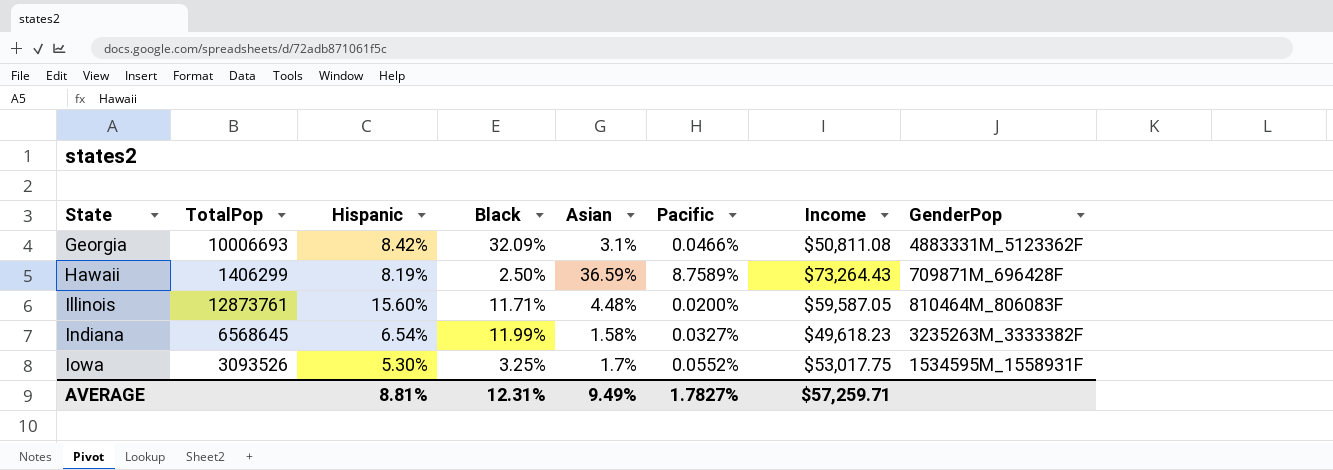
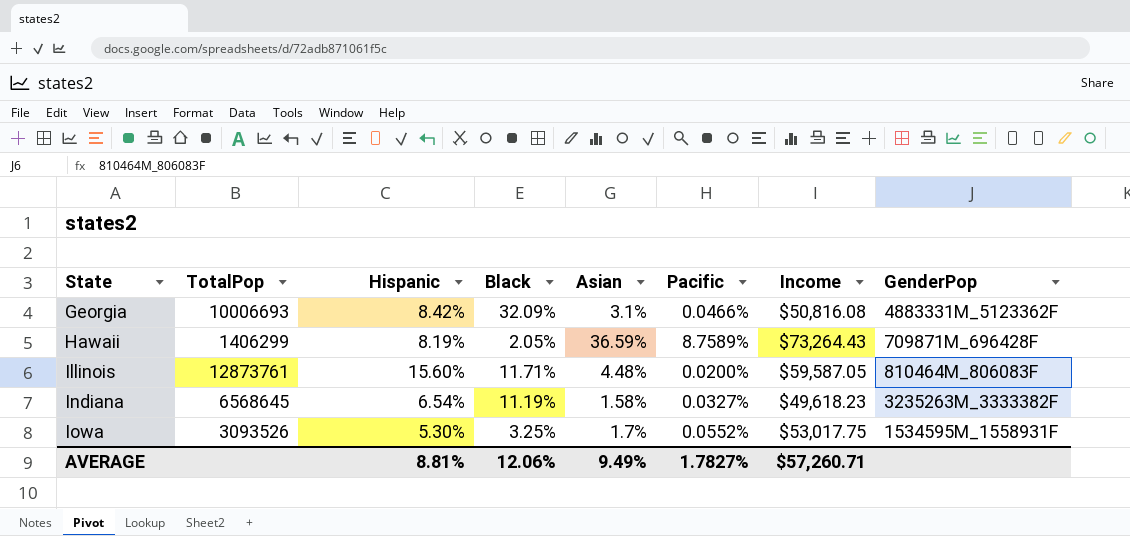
Georgia | Income: $50,811.08 -> $50,816.08
Hawaii | Black: 2.50% -> 2.05%
Indiana | Black: 11.99% -> 11.19%
AVERAGE | Black: 12.31% -> 12.06%
AVERAGE | Income: $57,259.71 -> $57,260.71

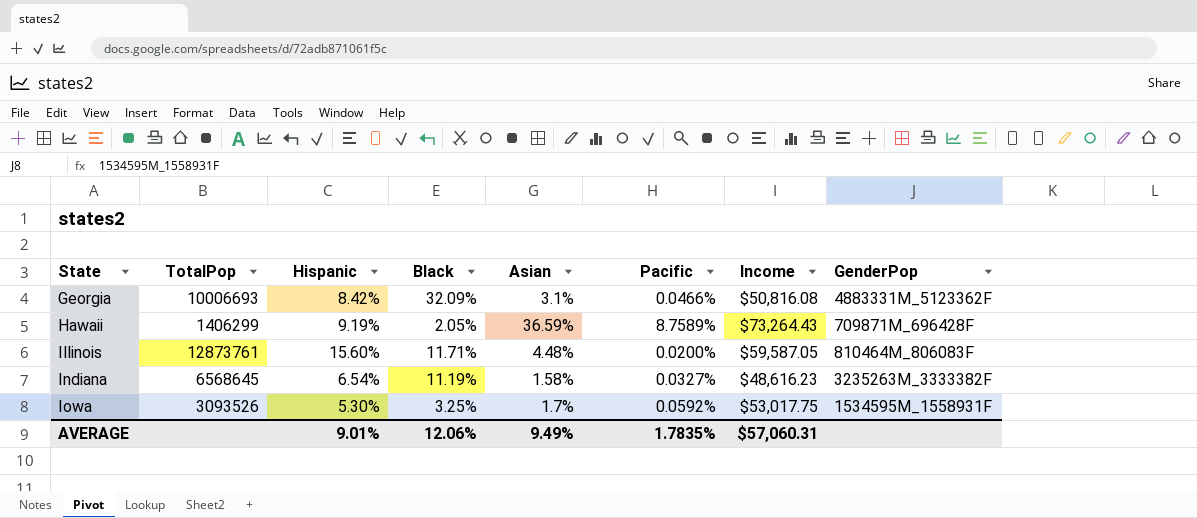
Hawaii | Hispanic: 8.19% -> 9.19%
Indiana | Income: $49,618.23 -> $48,616.23
Iowa | Pacific: 0.0552% -> 0.0592%
AVERAGE | Hispanic: 8.81% -> 9.01%
AVERAGE | Pacific: 1.7827% -> 1.7835%
AVERAGE | Income: $57,260.71 -> $57,060.31

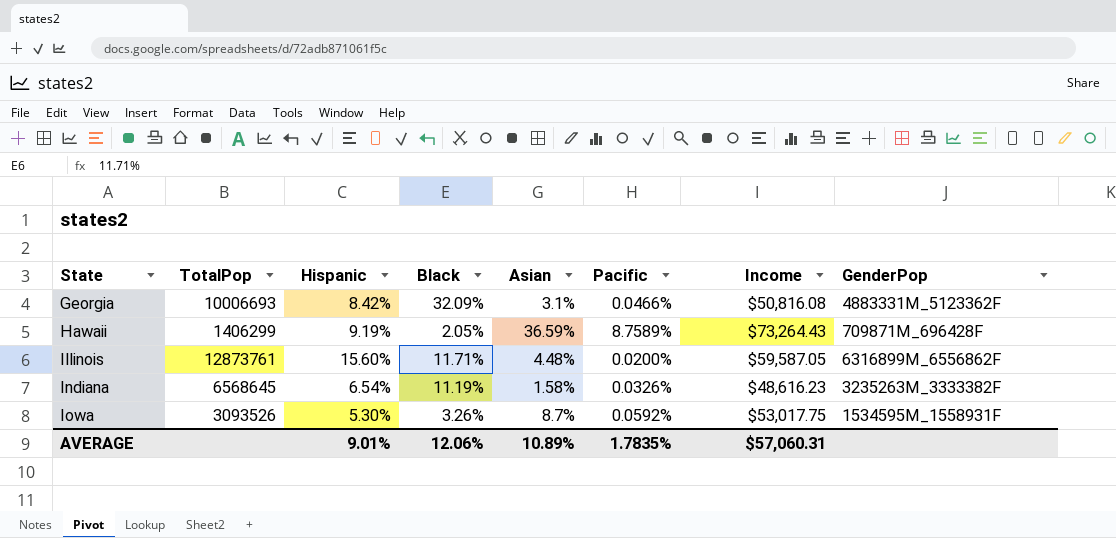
Illinois | GenderPop: 810464M_806083F -> 6316899M_6556862F
Indiana | Pacific: 0.0327% -> 0.0326%
Iowa | Black: 3.25% -> 3.26%
Iowa | Asian: 1.7% -> 8.7%
AVERAGE | Asian: 9.49% -> 10.89%

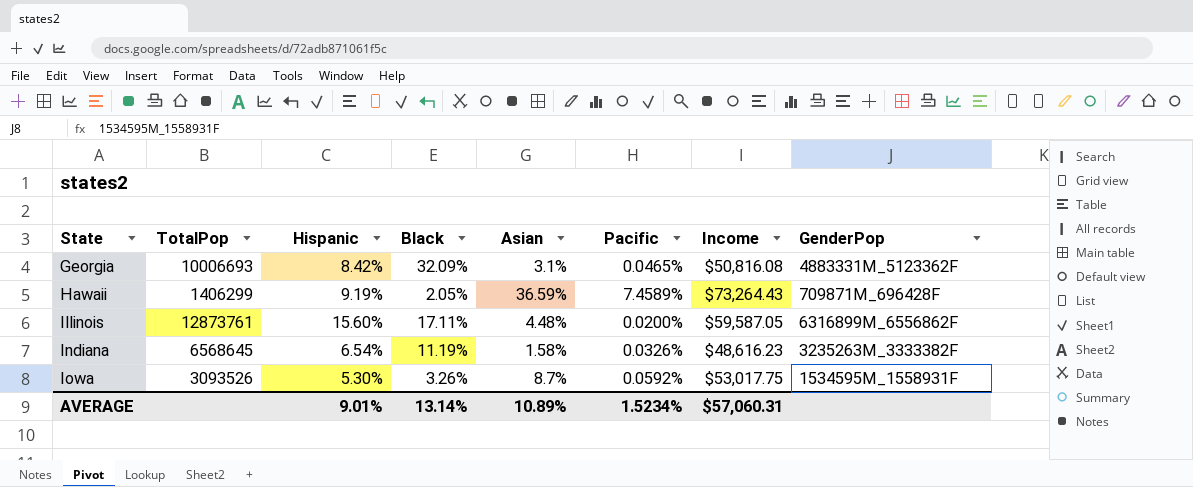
Georgia | Pacific: 0.0466% -> 0.0465%
Hawaii | Pacific: 8.7589% -> 7.4589%
Illinois | Black: 11.71% -> 17.11%
AVERAGE | Black: 12.06% -> 13.14%
AVERAGE | Pacific: 1.7835% -> 1.5234%

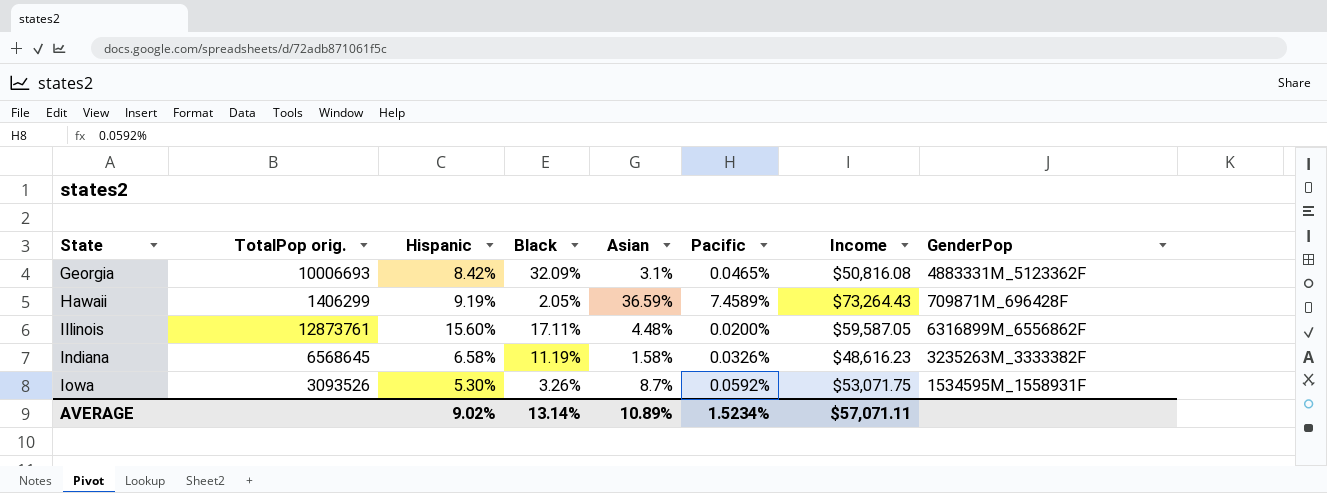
column name: TotalPop -> TotalPop orig.
Indiana | Hispanic: 6.54% -> 6.58%
Iowa | Income: $53,017.75 -> $53,071.75
AVERAGE | Hispanic: 9.01% -> 9.02%
AVERAGE | Income: $57,060.31 -> $57,071.11

